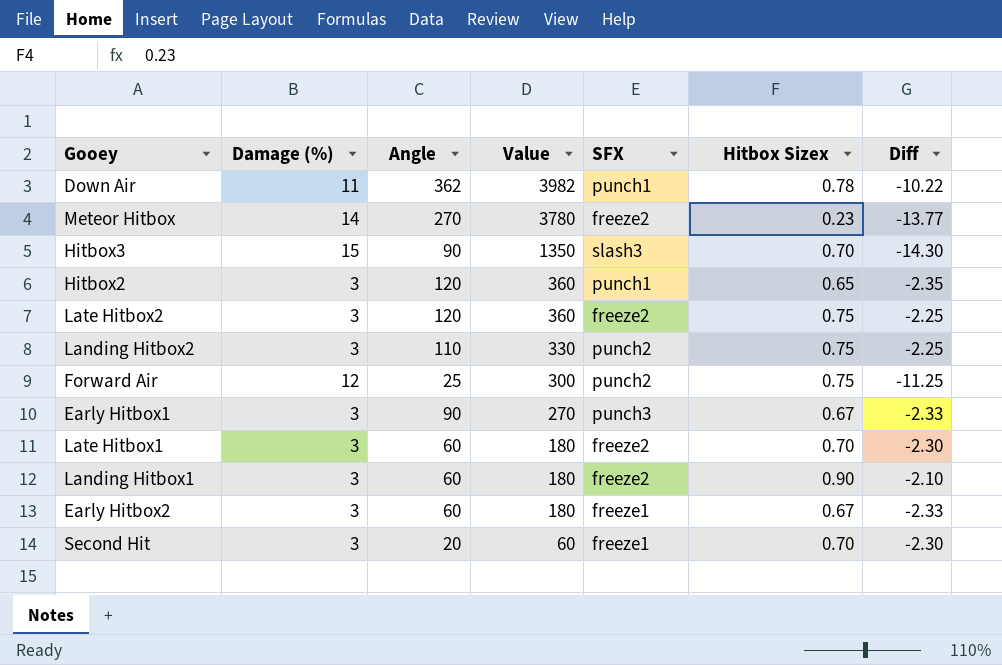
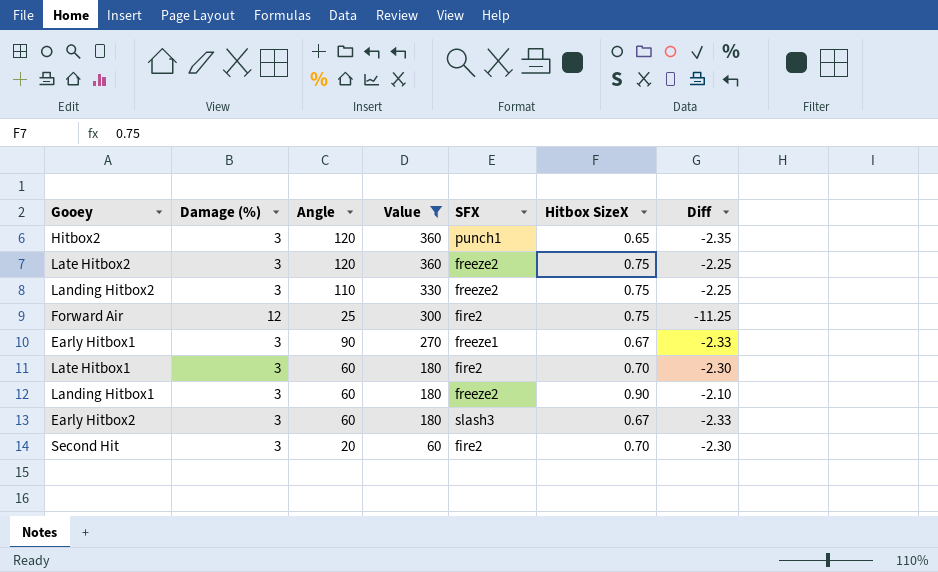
filter: none -> Value <= 360
column name: Hitbox Sizex -> Hitbox SizeX
Landing Hitbox2 | SFX: punch2 -> freeze2
Forward Air | SFX: punch2 -> fire2
Early Hitbox1 | SFX: punch3 -> freeze1
Late Hitbox1 | SFX: freeze2 -> fire2
Early Hitbox2 | SFX: freeze1 -> slash3
Second Hit | SFX: freeze1 -> fire2

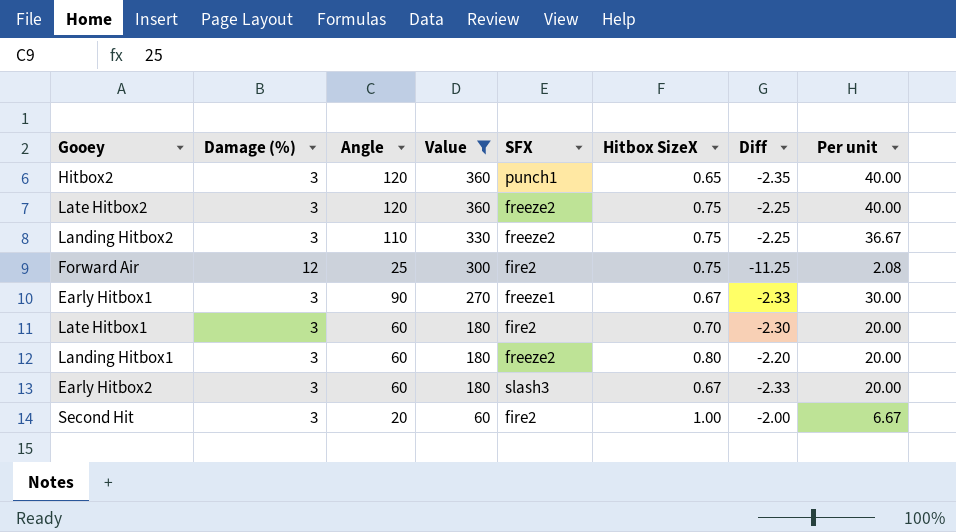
column Per unit | formula: none -> [Angle] / [Damage (%)]
Landing Hitbox1 | Hitbox SizeX: 0.90 -> 0.80
Landing Hitbox1 | Diff: -2.10 -> -2.20
Second Hit | Hitbox SizeX: 0.70 -> 1.00
Second Hit | Diff: -2.30 -> -2.00

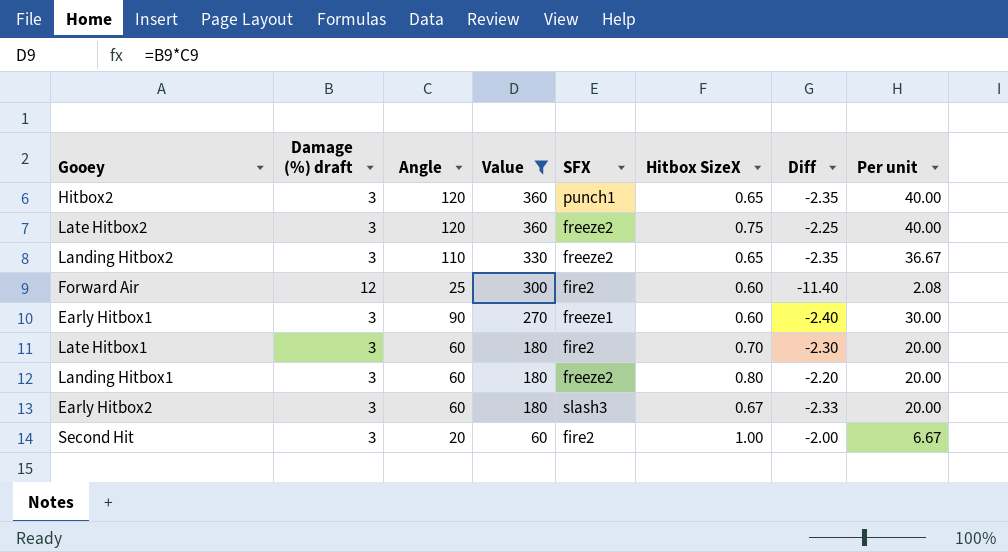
column name: Damage (%) -> Damage (%) draft
Landing Hitbox2 | Hitbox SizeX: 0.75 -> 0.65
Landing Hitbox2 | Diff: -2.25 -> -2.35
Forward Air | Hitbox SizeX: 0.75 -> 0.60
Forward Air | Diff: -11.25 -> -11.40
Early Hitbox1 | Hitbox SizeX: 0.67 -> 0.60
Early Hitbox1 | Diff: -2.33 -> -2.40

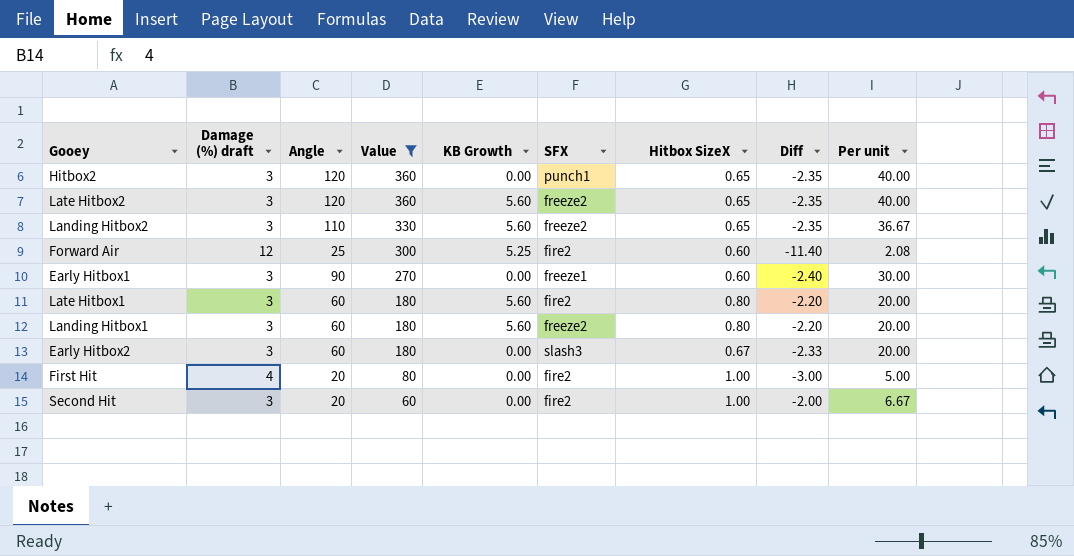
column KB Growth | position: none -> 5
Late Hitbox2 | Hitbox SizeX: 0.75 -> 0.65
Late Hitbox2 | Diff: -2.25 -> -2.35
Late Hitbox1 | Hitbox SizeX: 0.70 -> 0.80
Late Hitbox1 | Diff: -2.30 -> -2.20
row First Hit: none -> 4 | 20 | 80 | 0.00 | fire2 | 1.00 | -3.00 | 5.00

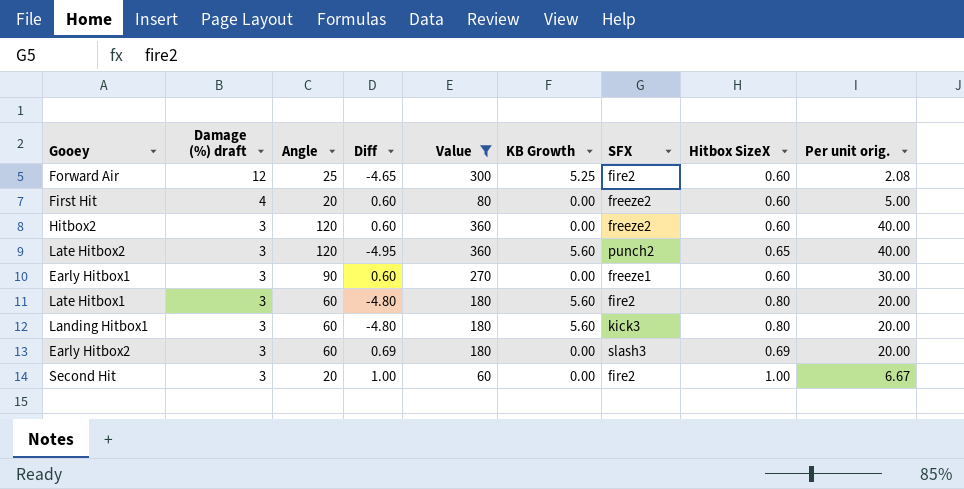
row order: Value descending -> Damage (%) draft descending
column Diff | formula: [Hitbox SizeX] - [Damage (%) draft] -> [Hitbox SizeX] - [KB Growth]
column Diff | position: 8 -> 4
column name: Per unit -> Per unit orig.
row Landing Hitbox2: 3 | 110 | 330 | 5.60 | freeze2 | 0.65 | -2.35 | 36.67 -> none
First Hit | SFX: fire2 -> freeze2
First Hit | Hitbox SizeX: 1.00 -> 0.60
Hitbox2 | SFX: punch1 -> freeze2
Hitbox2 | Hitbox SizeX: 0.65 -> 0.60
Late Hitbox2 | SFX: freeze2 -> punch2
Landing Hitbox1 | SFX: freeze2 -> kick3
Early Hitbox2 | Hitbox SizeX: 0.67 -> 0.69

